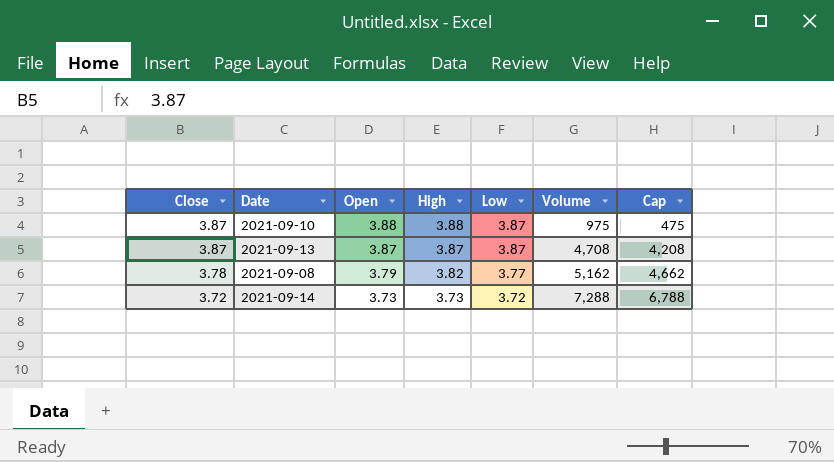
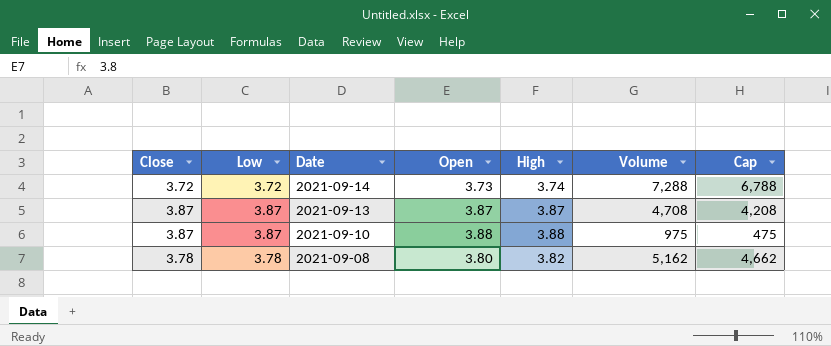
row order: Close descending -> Date descending
column Low | position: 5 -> 2
2021-09-14 | High: 3.73 -> 3.74
2021-09-08 | Low: 3.77 -> 3.78
2021-09-08 | Open: 3.79 -> 3.80

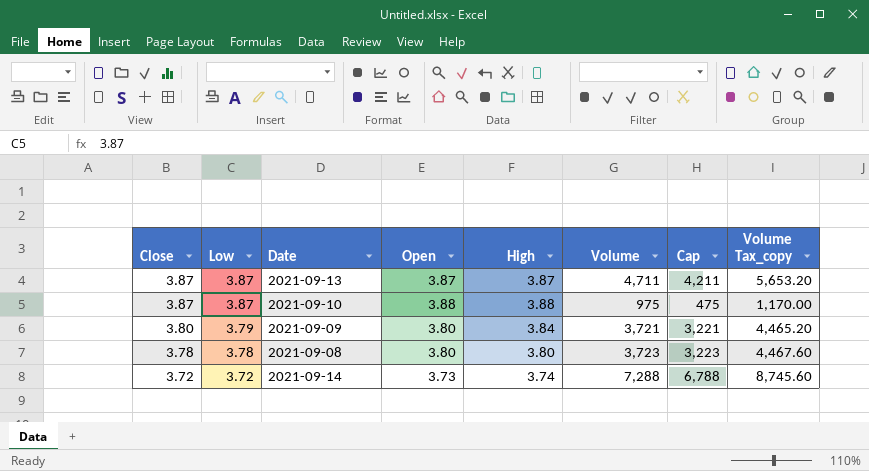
row order: Date descending -> Close descending
column Volume Tax_copy | formula: none -> [Volume] * 1.2
2021-09-13 | Volume: 4,708 -> 4,711
2021-09-13 | Cap: 4,208 -> 4,211
row 2021-09-09: none -> 3.80 | 3.79 | 3.80 | 3.84 | 3,721 | 3,221 | 4,465.20
2021-09-08 | High: 3.82 -> 3.80
2021-09-08 | Volume: 5,162 -> 3,723
2021-09-08 | Cap: 4,662 -> 3,223

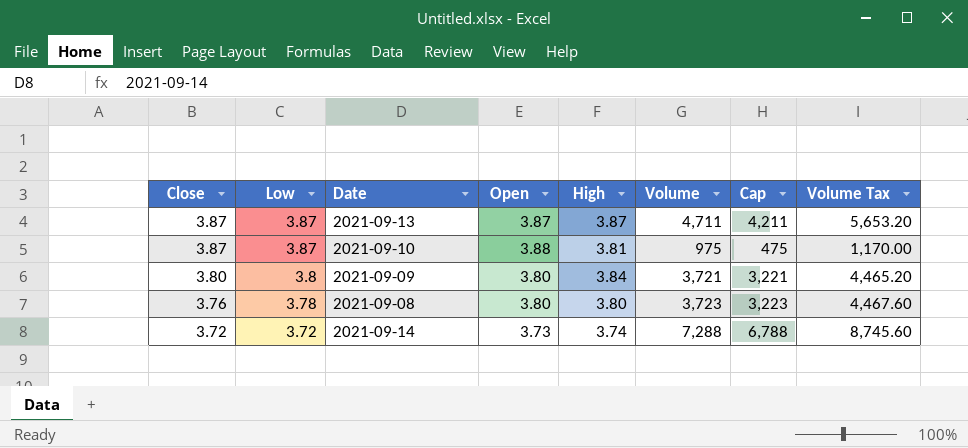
column name: Volume Tax_copy -> Volume Tax
2021-09-10 | High: 3.88 -> 3.81
2021-09-09 | Low: 3.79 -> 3.8
2021-09-08 | Close: 3.78 -> 3.76

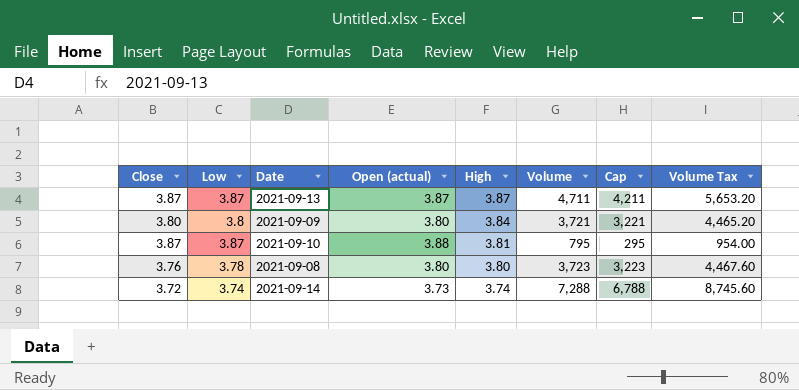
row order: Close descending -> High descending
column name: Open -> Open (actual)
2021-09-10 | Volume: 975 -> 795
2021-09-10 | Cap: 475 -> 295
2021-09-10 | Volume Tax: 1,170.00 -> 954.00
2021-09-14 | Low: 3.72 -> 3.74

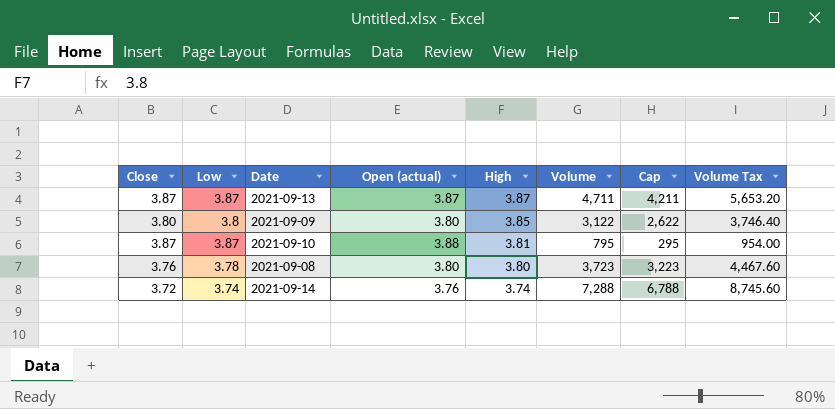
2021-09-09 | High: 3.84 -> 3.85
2021-09-09 | Volume: 3,721 -> 3,122
2021-09-09 | Cap: 3,221 -> 2,622
2021-09-09 | Volume Tax: 4,465.20 -> 3,746.40
2021-09-14 | Open (actual): 3.73 -> 3.76

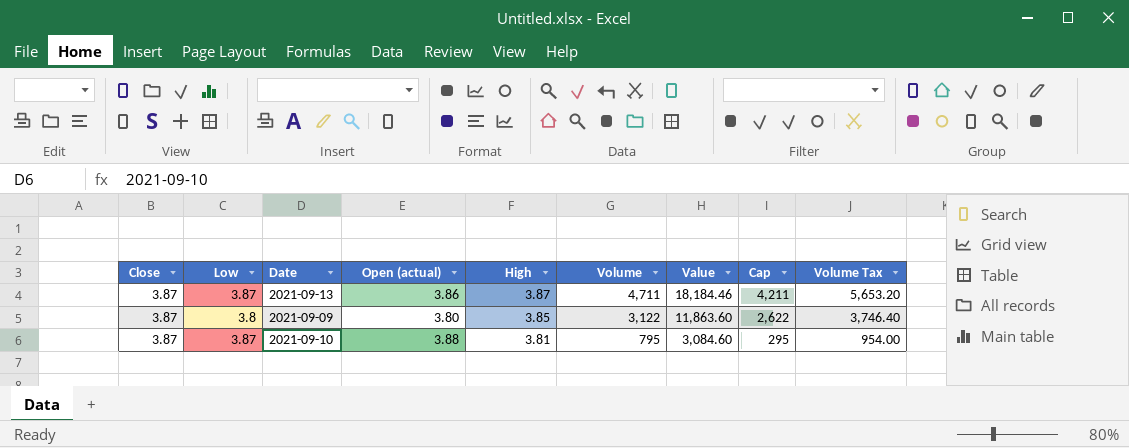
column Value | formula: none -> [Open (actual)] * [Volume]
row 2021-09-08: 3.76 | 3.78 | 3.80 | 3.80 | 3,723 | 3,223 | 4,467.60 -> none
row 2021-09-14: 3.72 | 3.74 | 3.76 | 3.74 | 7,288 | 6,788 | 8,745.60 -> none
2021-09-13 | Open (actual): 3.87 -> 3.86
2021-09-09 | Close: 3.80 -> 3.87

